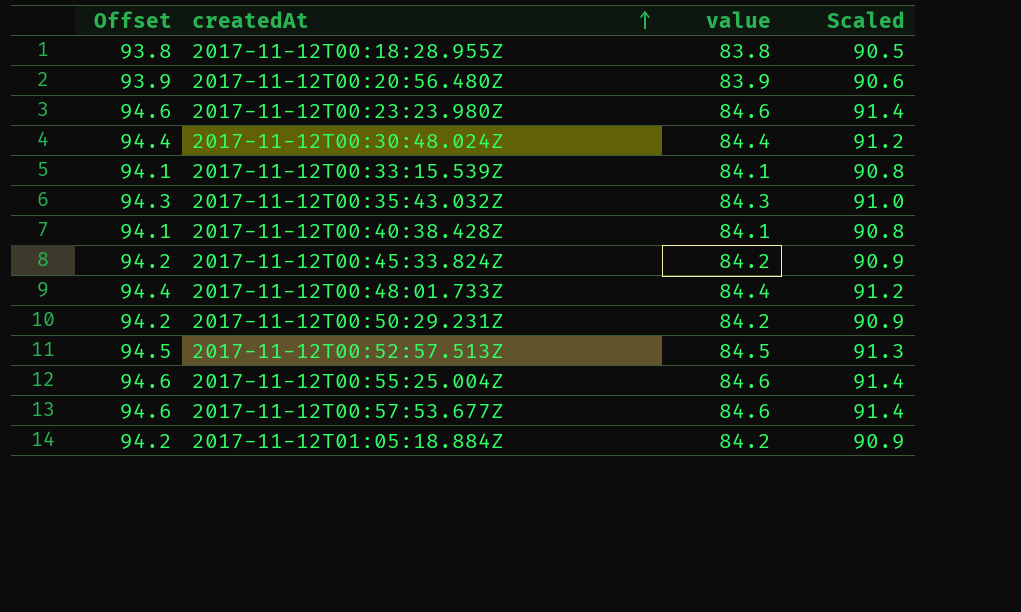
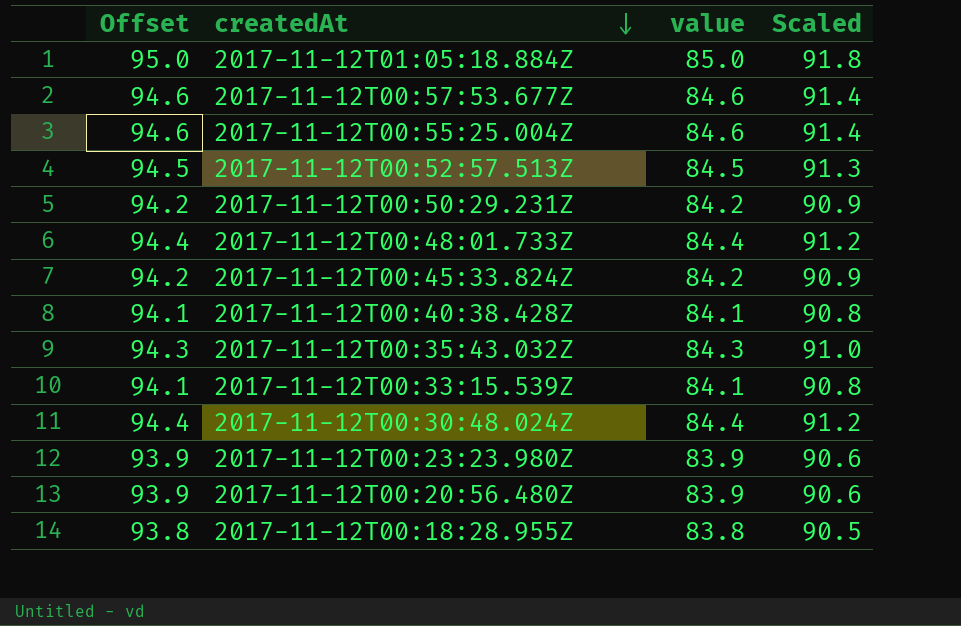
row order: createdAt ascending -> createdAt descending
2017-11-12T01:05:18.884Z | Offset: 94.2 -> 95.0
2017-11-12T01:05:18.884Z | value: 84.2 -> 85.0
2017-11-12T01:05:18.884Z | Scaled: 90.9 -> 91.8
2017-11-12T00:23:23.980Z | Offset: 94.6 -> 93.9
2017-11-12T00:23:23.980Z | value: 84.6 -> 83.9
2017-11-12T00:23:23.980Z | Scaled: 91.4 -> 90.6

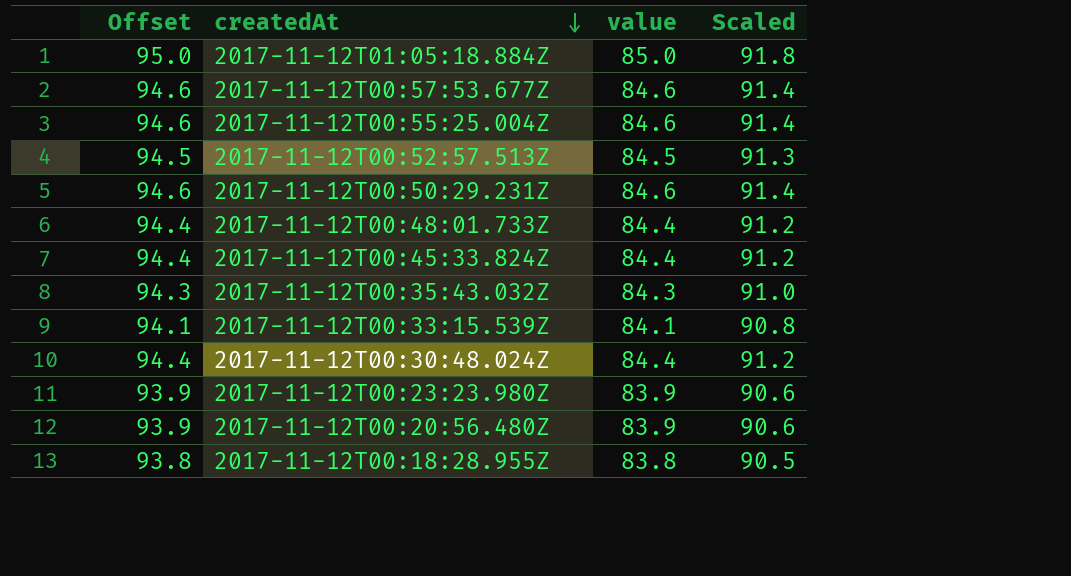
row 2017-11-12T00:40:38.428Z: 94.1 | 84.1 | 90.8 -> none
2017-11-12T00:50:29.231Z | Offset: 94.2 -> 94.6
2017-11-12T00:50:29.231Z | value: 84.2 -> 84.6
2017-11-12T00:50:29.231Z | Scaled: 90.9 -> 91.4
2017-11-12T00:45:33.824Z | Offset: 94.2 -> 94.4
2017-11-12T00:45:33.824Z | value: 84.2 -> 84.4
2017-11-12T00:45:33.824Z | Scaled: 90.9 -> 91.2

